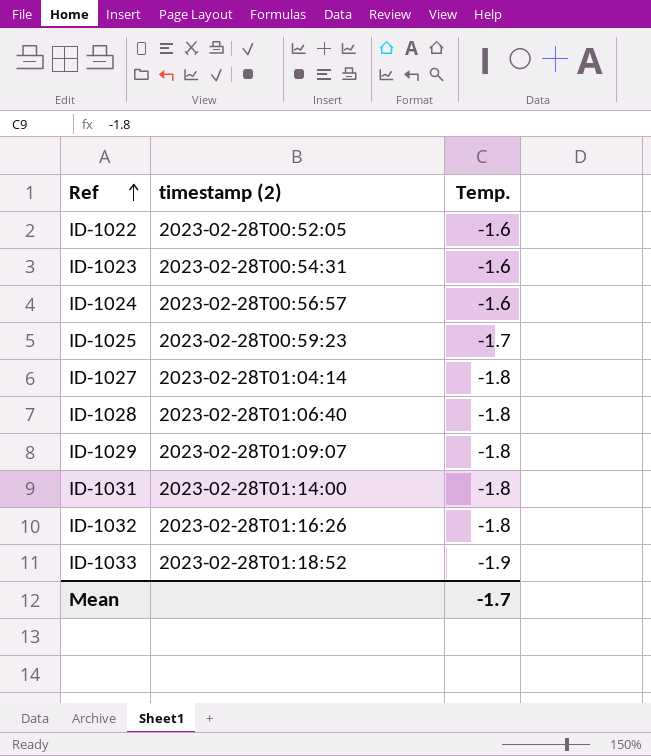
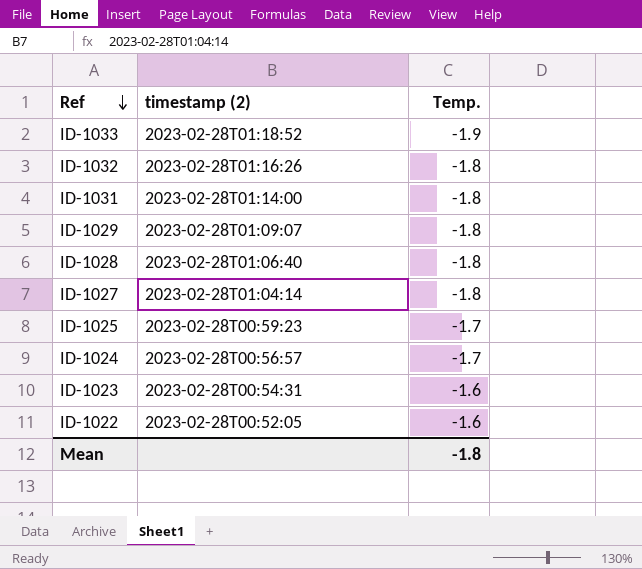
row order: Ref ascending -> Ref descending
ID-1024 | Temp.: -1.6 -> -1.7
Mean | Temp.: -1.7 -> -1.8

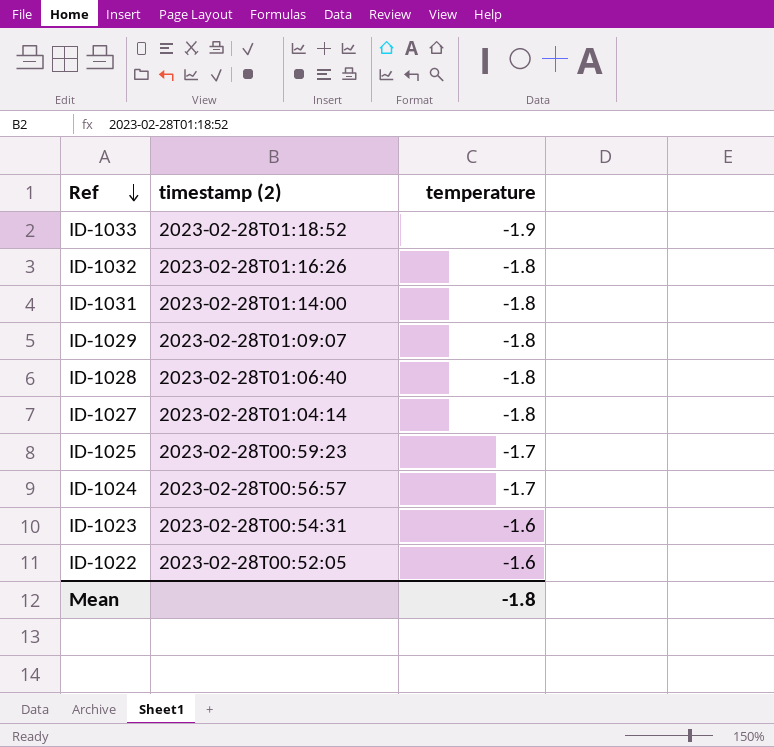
column name: Temp. -> temperature

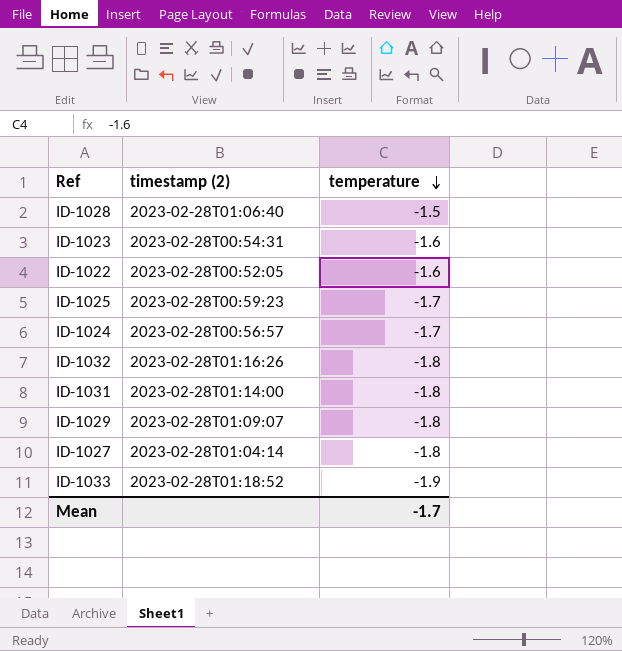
row order: Ref descending -> temperature descending
ID-1028 | temperature: -1.8 -> -1.5
Mean | temperature: -1.8 -> -1.7

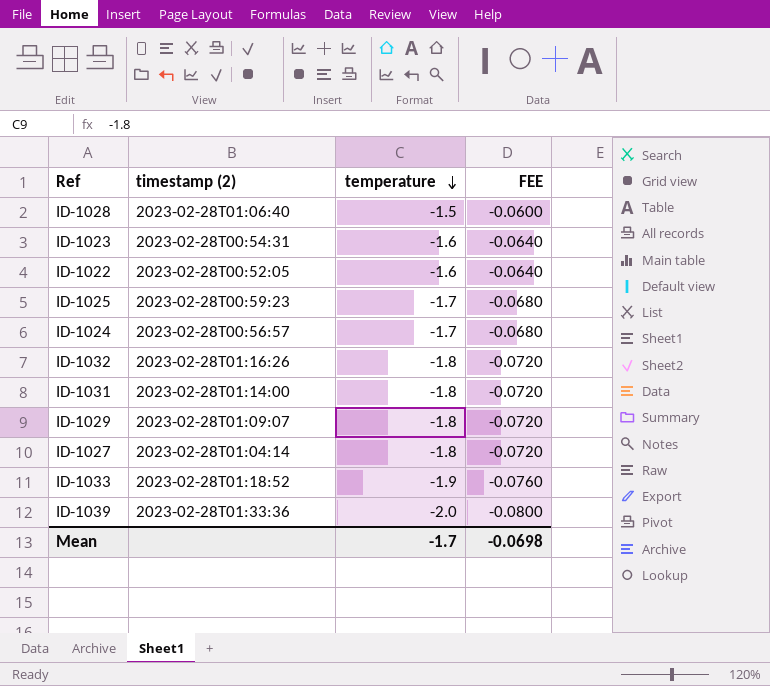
column FEE | formula: none -> [temperature] * 0.04
row ID-1039: none -> 2023-02-28T01:33:36 | -2.0 | -0.0800

